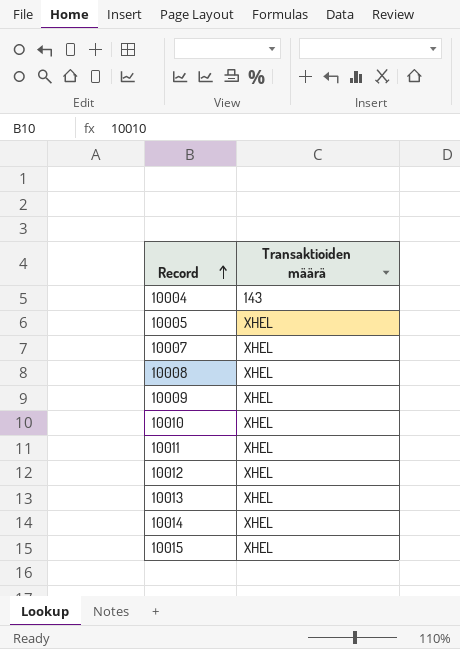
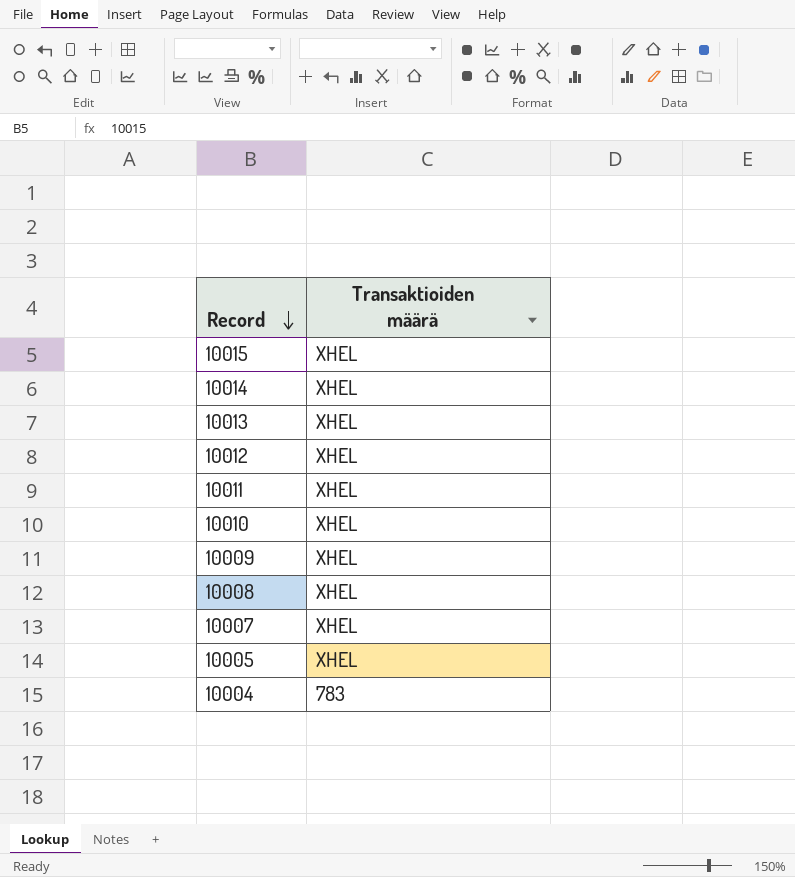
row order: Record ascending -> Record descending
10004 | Transaktioiden määrä: 143 -> 783

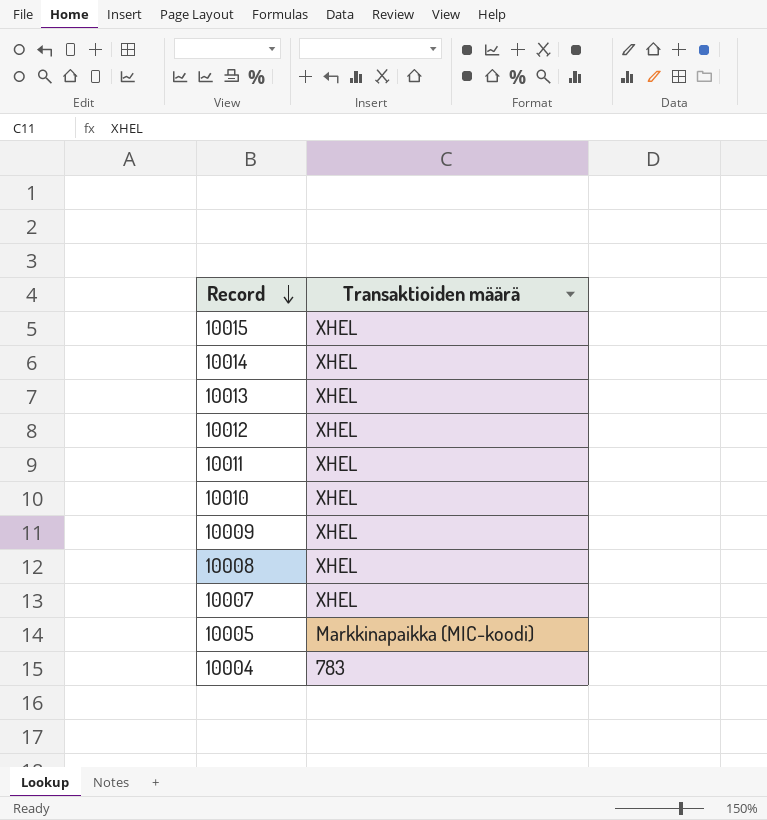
10005 | Transaktioiden määrä: XHEL -> Markkinapaikka (MIC-koodi)

